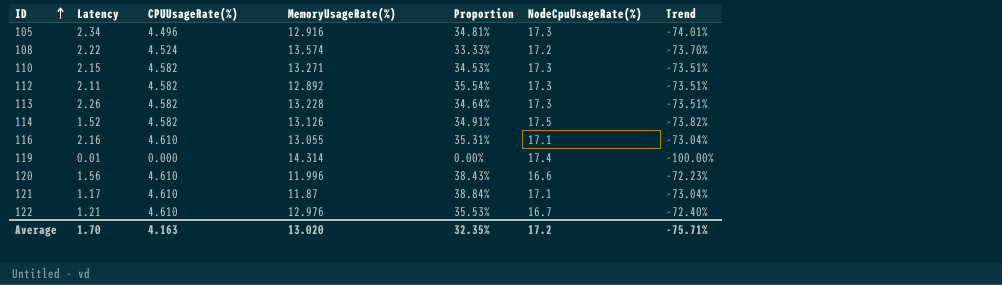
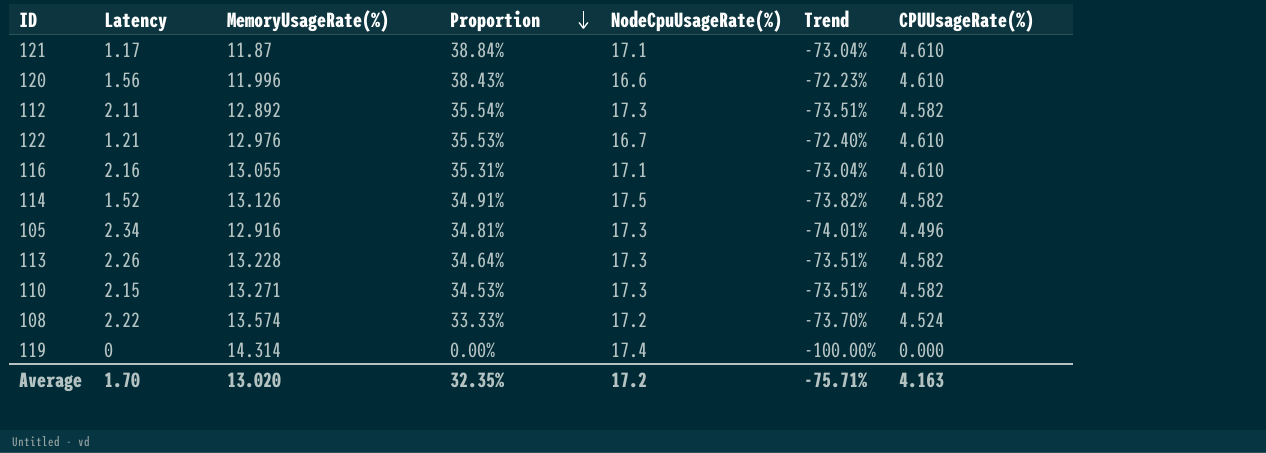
row order: ID ascending -> Proportion descending
column CPUUsageRate(%) | position: 3 -> 7
119 | Latency: 0.01 -> 0

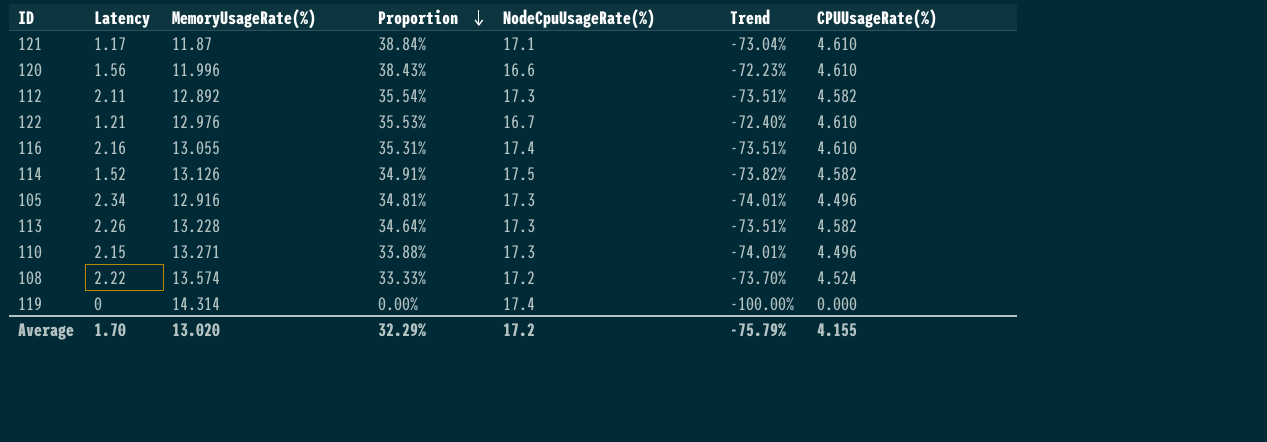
116 | NodeCpuUsageRate(%): 17.1 -> 17.4
116 | Trend: -73.04% -> -73.51%
110 | Proportion: 34.53% -> 33.88%
110 | Trend: -73.51% -> -74.01%
110 | CPUUsageRate(%): 4.582 -> 4.496
Average | Proportion: 32.35% -> 32.29%
Average | Trend: -75.71% -> -75.79%
Average | CPUUsageRate(%): 4.163 -> 4.155

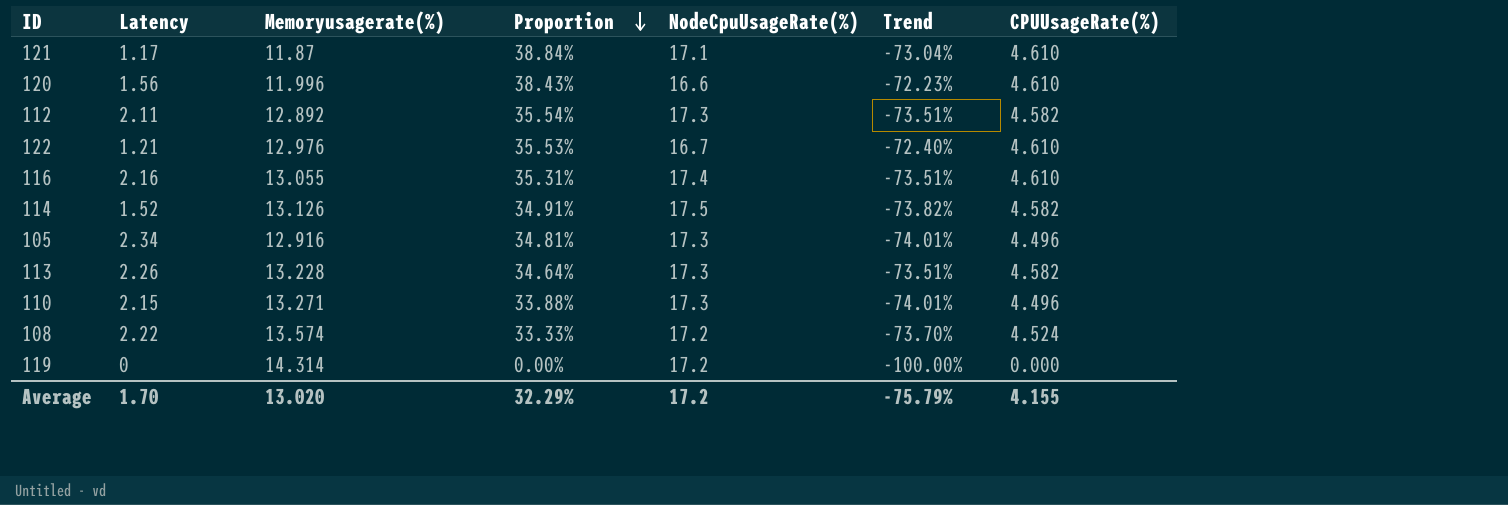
column name: MemoryUsageRate(%) -> Memoryusagerate(%)
119 | NodeCpuUsageRate(%): 17.4 -> 17.2

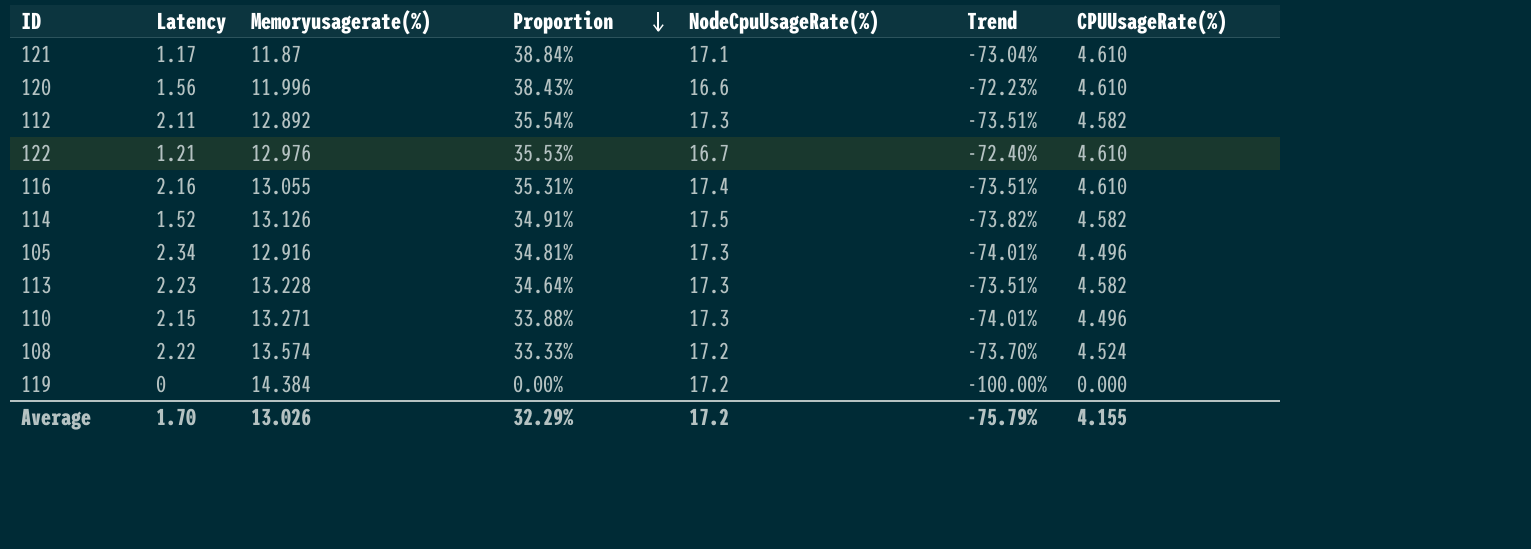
113 | Latency: 2.26 -> 2.23
119 | Memoryusagerate(%): 14.314 -> 14.384
Average | Memoryusagerate(%): 13.020 -> 13.026

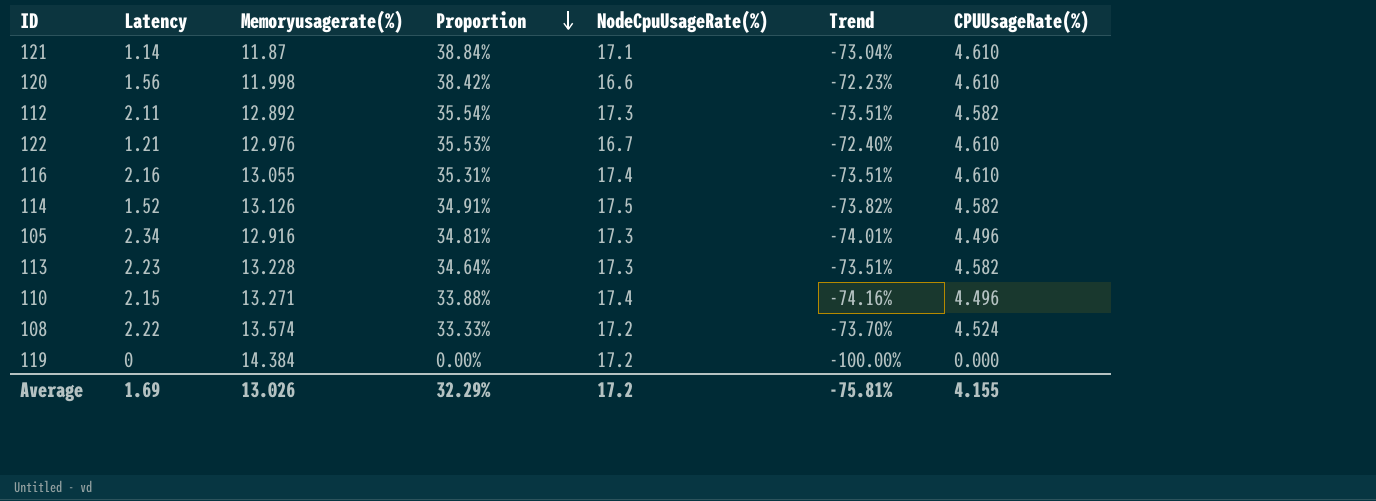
121 | Latency: 1.17 -> 1.14
120 | Memoryusagerate(%): 11.996 -> 11.998
120 | Proportion: 38.43% -> 38.42%
110 | NodeCpuUsageRate(%): 17.3 -> 17.4
110 | Trend: -74.01% -> -74.16%
Average | Latency: 1.70 -> 1.69
Average | Trend: -75.79% -> -75.81%

